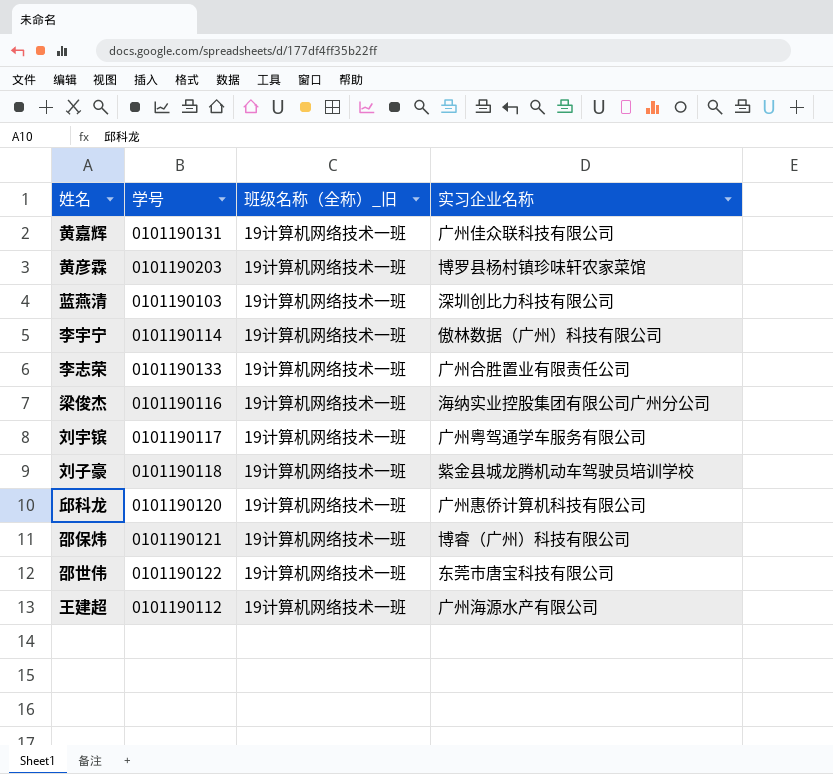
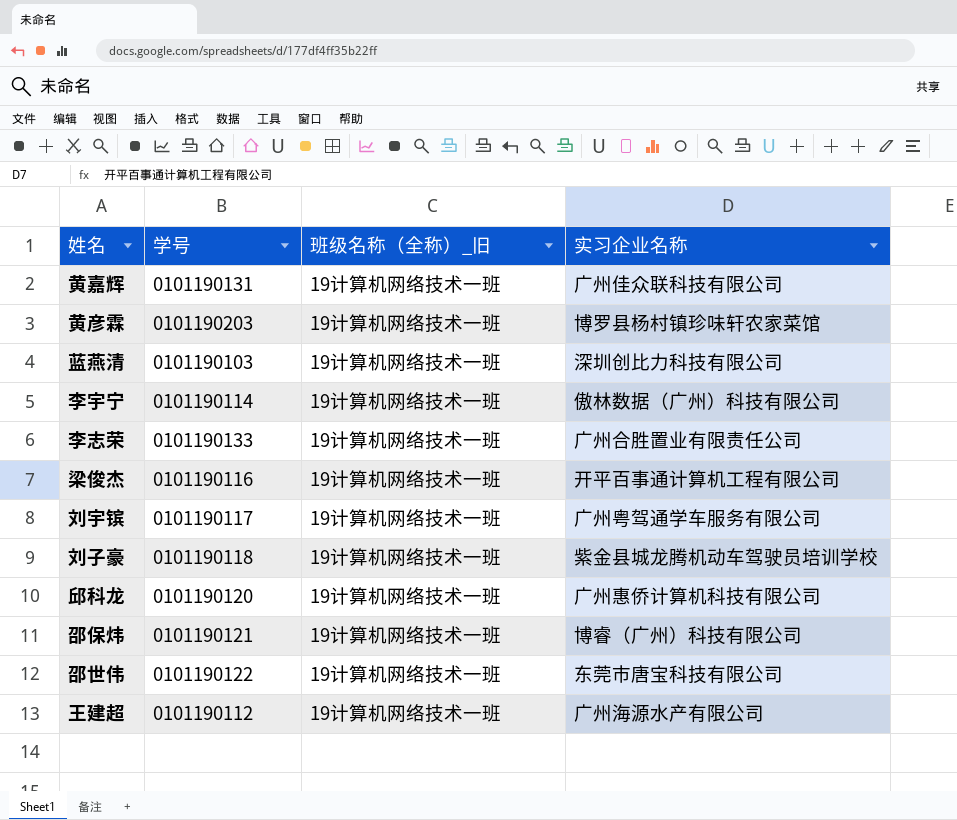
梁俊杰 | 实习企业名称: 海纳实业控股集团有限公司广州分公司 -> 开平百事通计算机工程有限公司

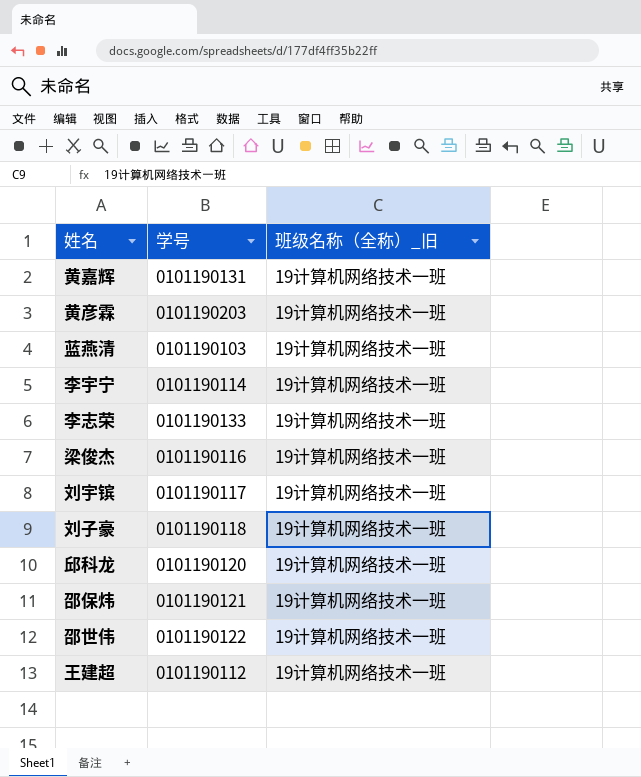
column 实习企业名称 | position: 4 -> none

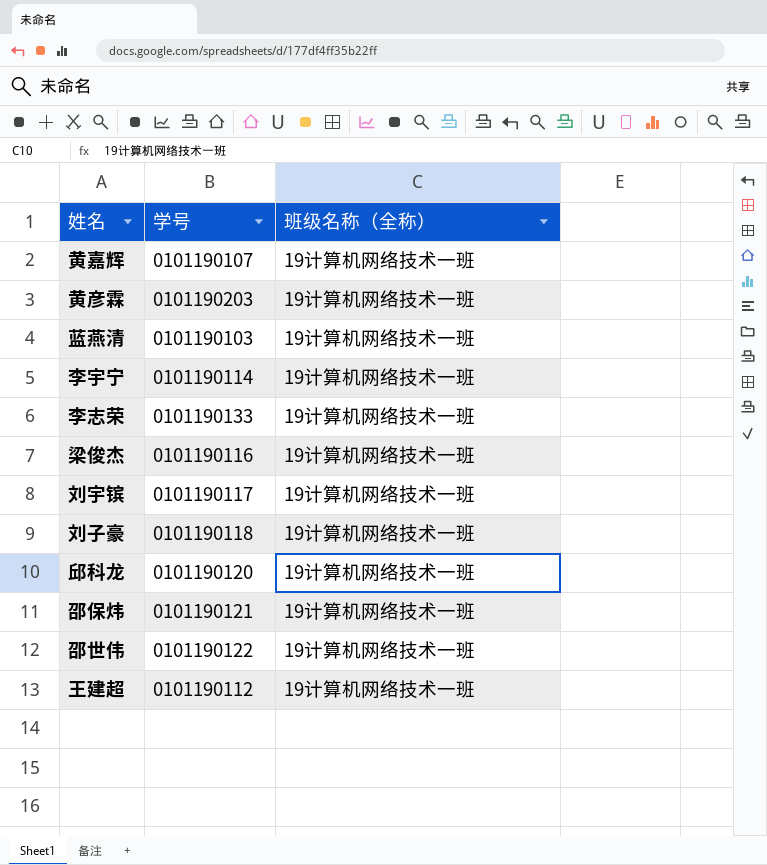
column name: 班级名称（全称）_旧 -> 班级名称（全称）
黄嘉辉 | 学号: 0101190131 -> 0101190107

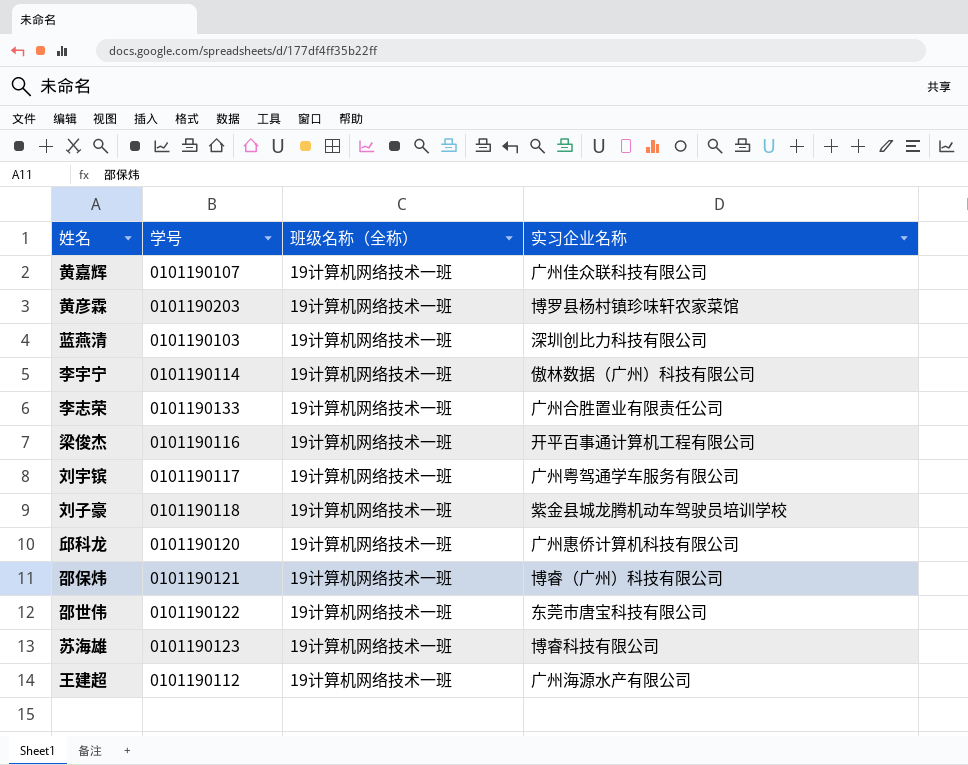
column 实习企业名称 | position: none -> 4
row 苏海雄: none -> 0101190123 | 19计算机网络技术一班 | 博睿科技有限公司

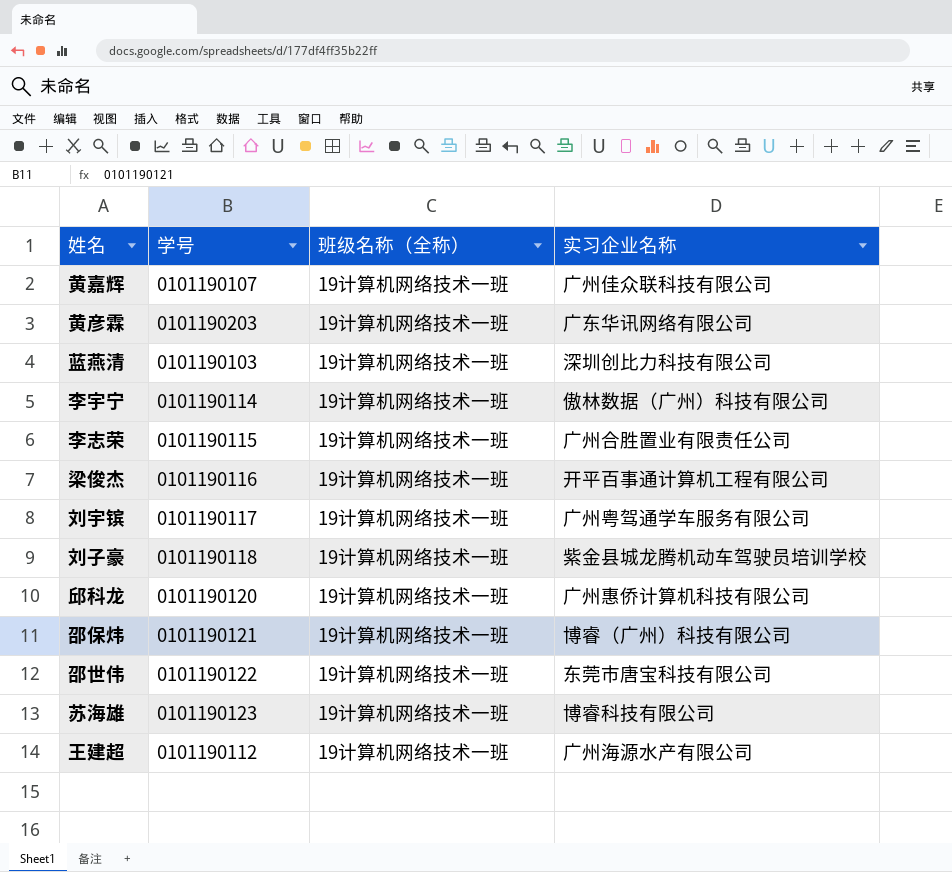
黄彦霖 | 实习企业名称: 博罗县杨村镇珍味轩农家菜馆 -> 广东华讯网络有限公司
李志荣 | 学号: 0101190133 -> 0101190115

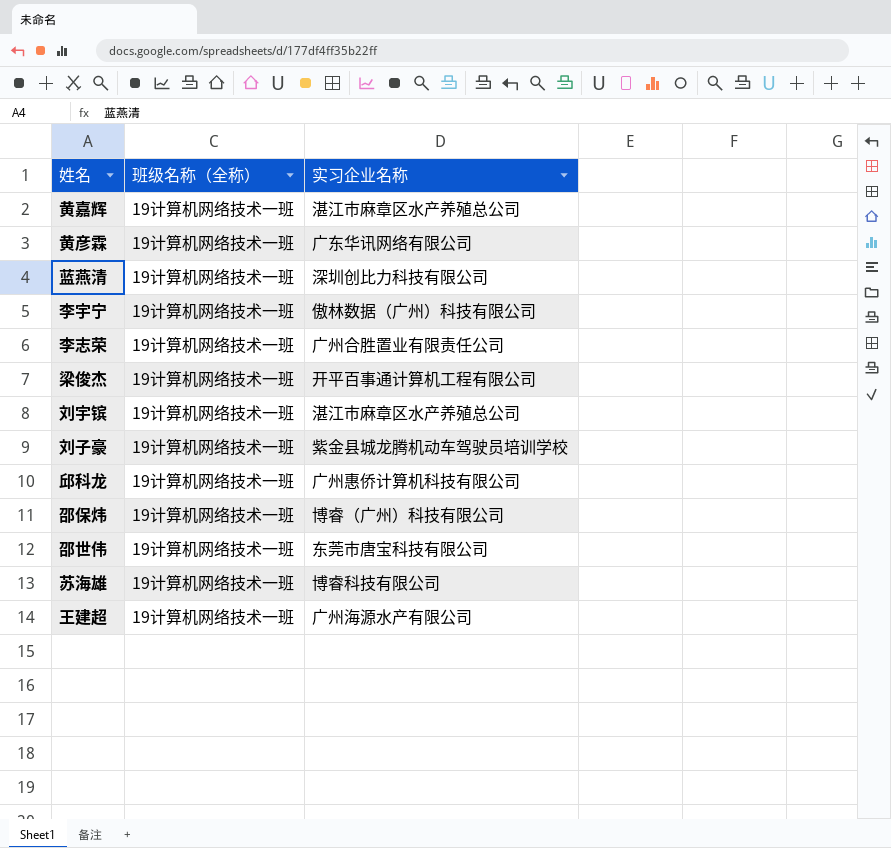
column 学号 | position: 2 -> none
黄嘉辉 | 实习企业名称: 广州佳众联科技有限公司 -> 湛江市麻章区水产养殖总公司
刘宇镔 | 实习企业名称: 广州粤驾通学车服务有限公司 -> 湛江市麻章区水产养殖总公司

